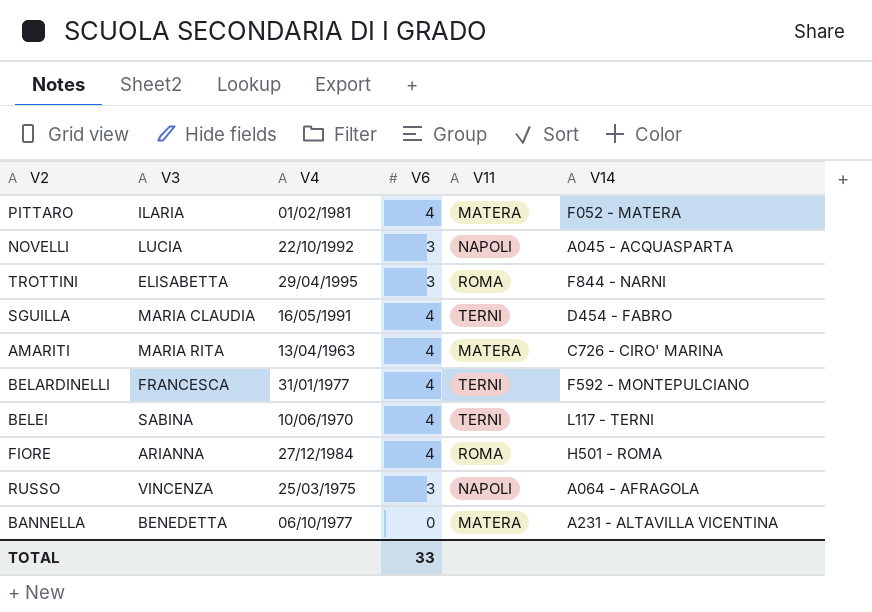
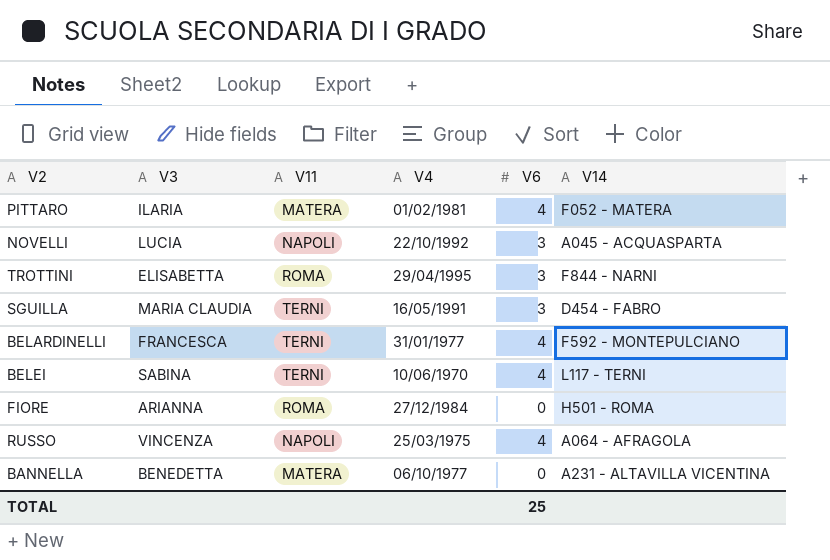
column V11 | position: 5 -> 3
row AMARITI: MARIA RITA | 13/04/1963 | 4 | MATERA | C726 - CIRO' MARINA -> none
SGUILLA | V6: 4 -> 3
FIORE | V6: 4 -> 0
RUSSO | V6: 3 -> 4
TOTAL | V6: 33 -> 25

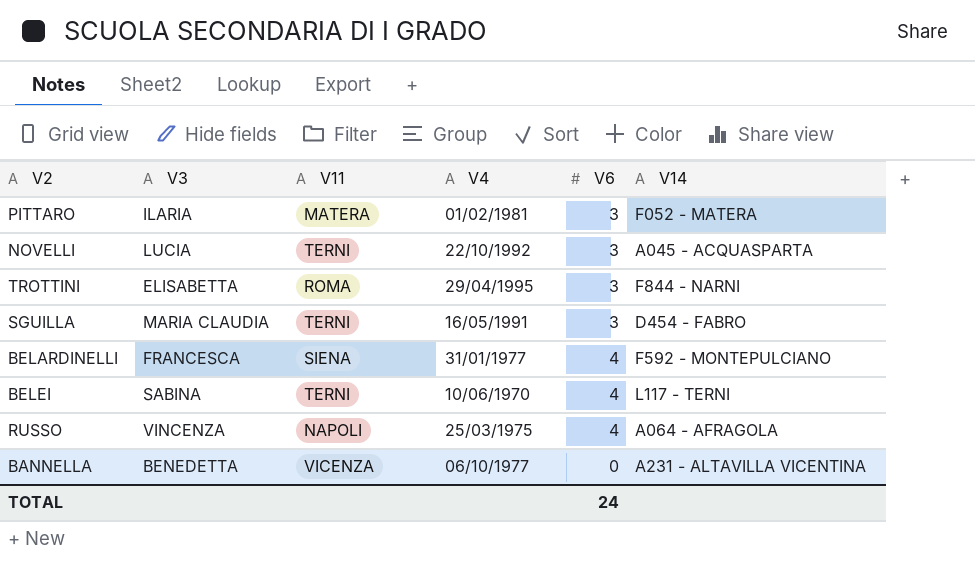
row FIORE: ARIANNA | ROMA | 27/12/1984 | 0 | H501 - ROMA -> none
PITTARO | V6: 4 -> 3
NOVELLI | V11: NAPOLI -> TERNI
BELARDINELLI | V11: TERNI -> SIENA
BANNELLA | V11: MATERA -> VICENZA
TOTAL | V6: 25 -> 24

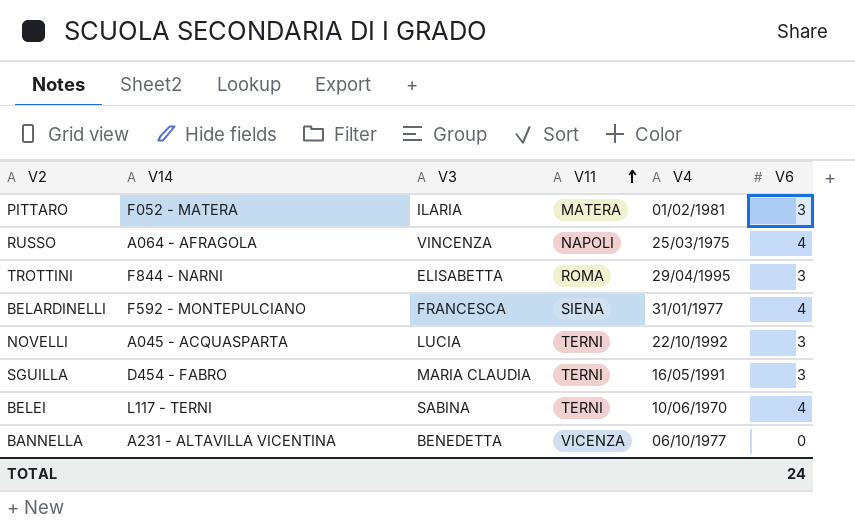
row order: none -> V11 ascending
column V14 | position: 6 -> 2

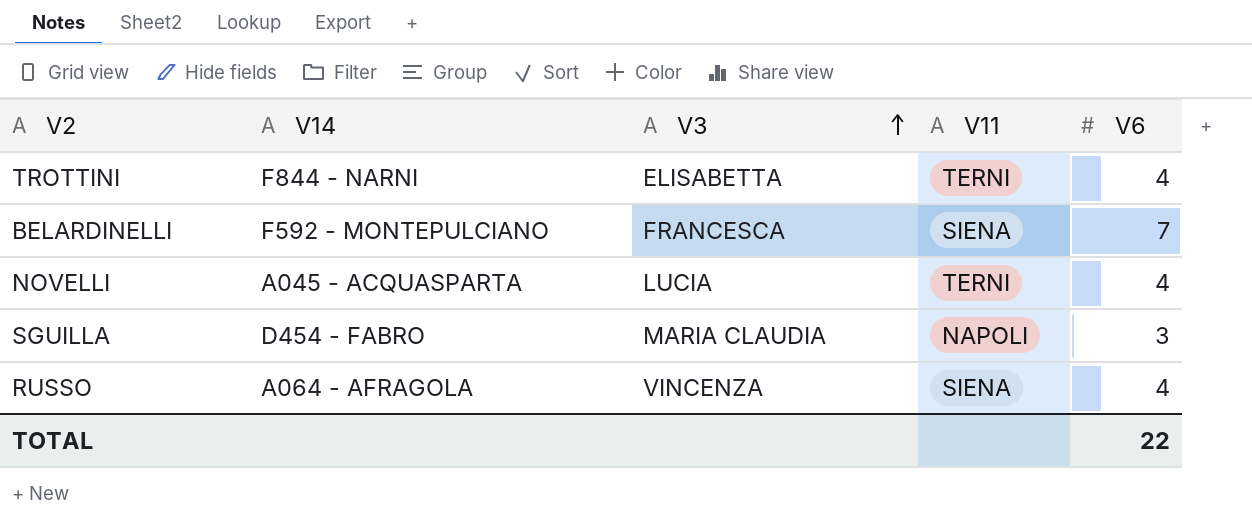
row order: V11 ascending -> V3 ascending
column V4 | position: 5 -> none
row PITTARO: F052 - MATERA | ILARIA | MATERA | 01/02/1981 | 3 -> none
row BELEI: L117 - TERNI | SABINA | TERNI | 10/06/1970 | 4 -> none
row BANNELLA: A231 - ALTAVILLA VICENTINA | BENEDETTA | VICENZA | 06/10/1977 | 0 -> none
TROTTINI | V11: ROMA -> TERNI
TROTTINI | V6: 3 -> 4
BELARDINELLI | V6: 4 -> 7
NOVELLI | V6: 3 -> 4
SGUILLA | V11: TERNI -> NAPOLI
RUSSO | V11: NAPOLI -> SIENA
TOTAL | V6: 24 -> 22

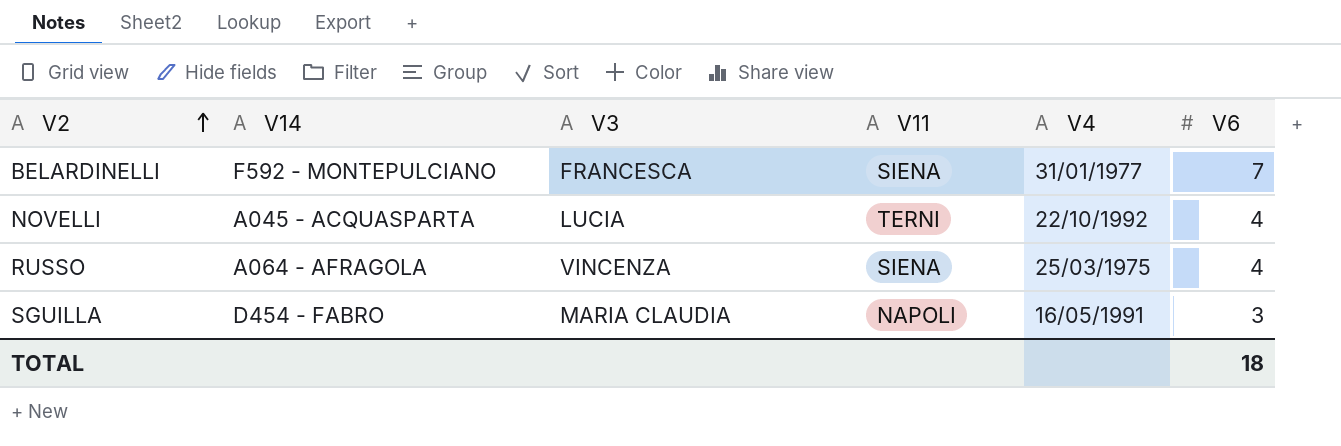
row order: V3 ascending -> V2 ascending
column V4 | position: none -> 5
row TROTTINI: F844 - NARNI | ELISABETTA | TERNI | 4 -> none
TOTAL | V6: 22 -> 18

